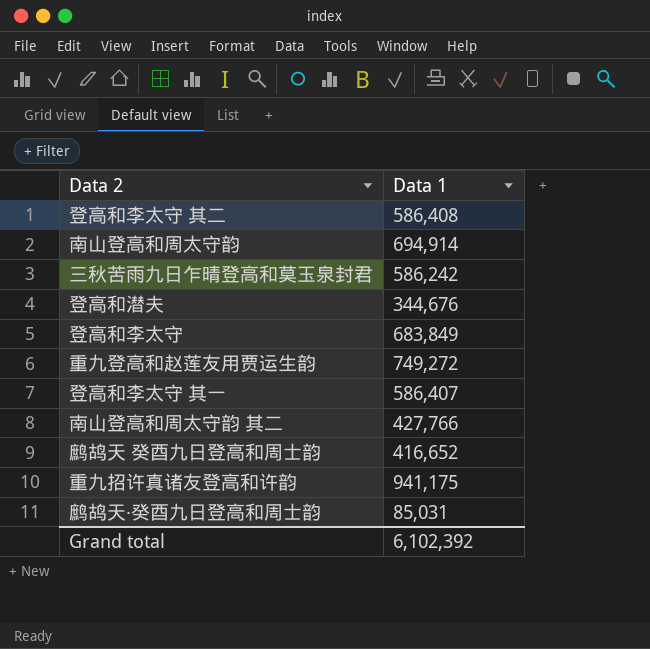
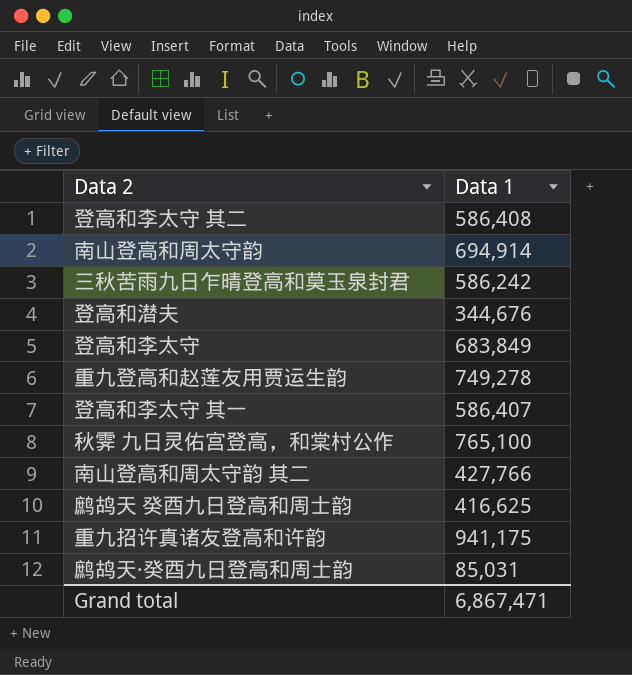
重九登高和赵莲友用贾运生韵 | Data 1: 749,272 -> 749,278
row 秋霁 九日灵佑宫登高，和棠村公作: none -> 765,100
鹧鸪天 癸酉九日登高和周士韵 | Data 1: 416,652 -> 416,625
Grand total | Data 1: 6,102,392 -> 6,867,471

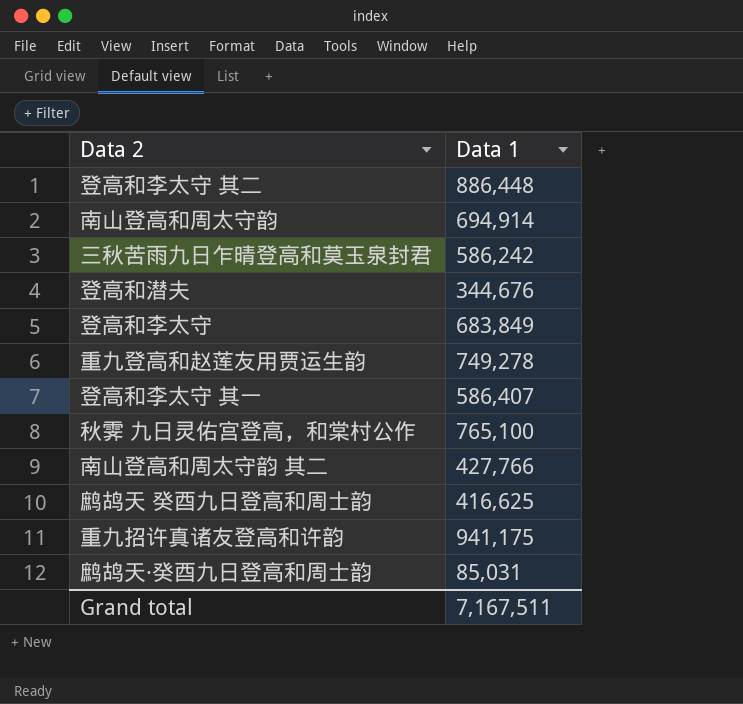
登高和李太守 其二 | Data 1: 586,408 -> 886,448
Grand total | Data 1: 6,867,471 -> 7,167,511

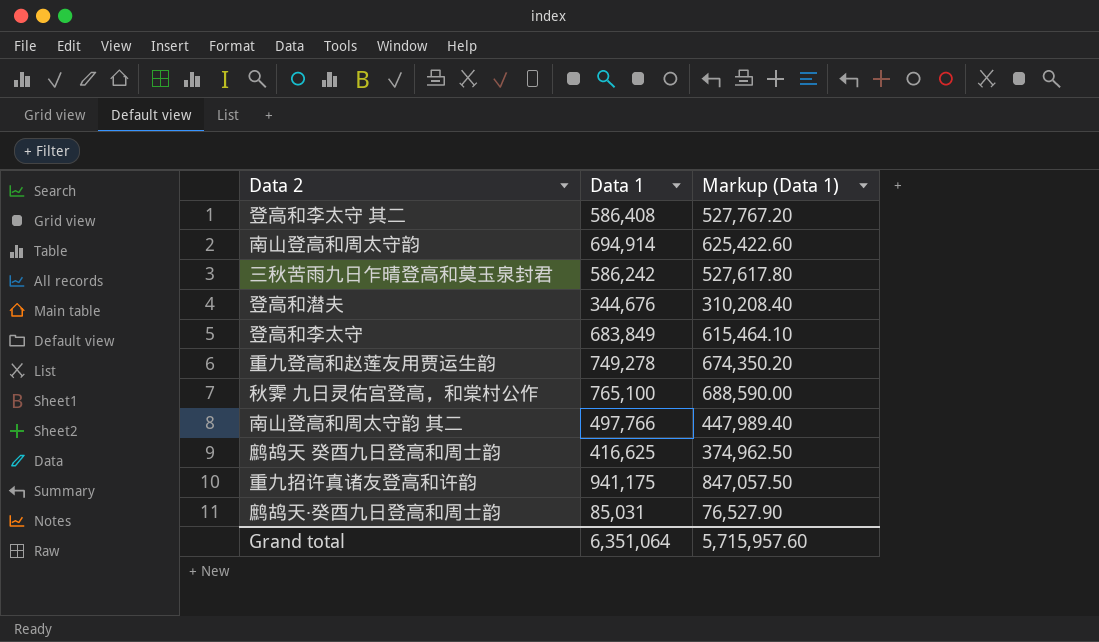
column Markup (Data 1) | formula: none -> [Data 1] * 0.9
row 登高和李太守 其一: 586,407 -> none
登高和李太守 其二 | Data 1: 886,448 -> 586,408
南山登高和周太守韵 其二 | Data 1: 427,766 -> 497,766
Grand total | Data 1: 7,167,511 -> 6,351,064

